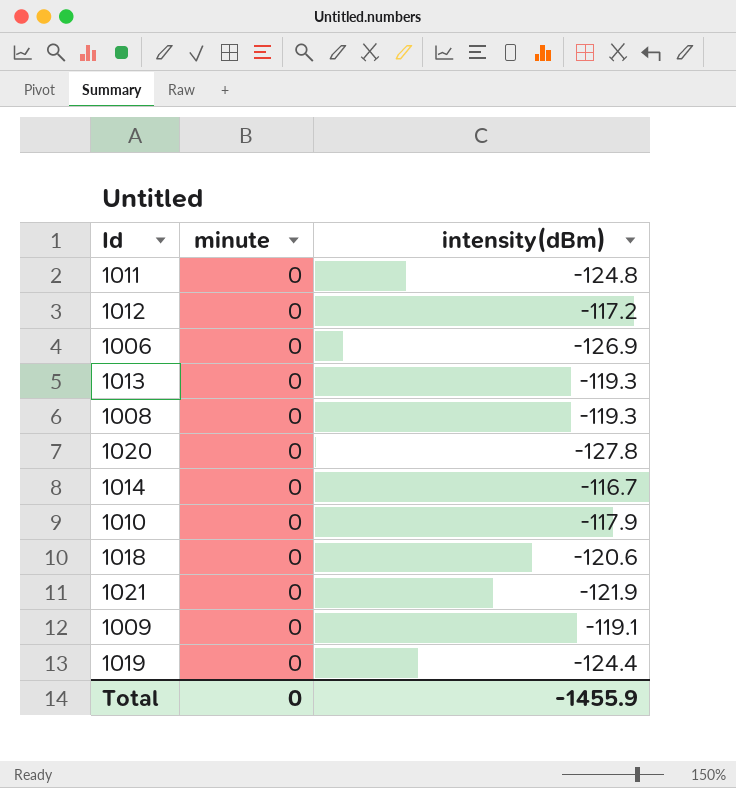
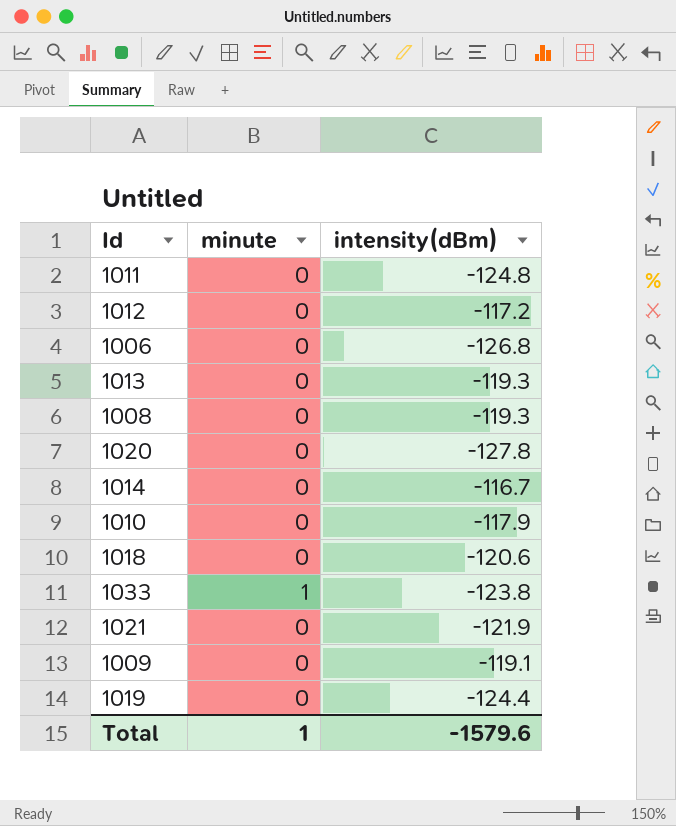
1006 | intensity(dBm): -126.9 -> -126.8
row 1033: none -> 1 | -123.8
Total | minute: 0 -> 1
Total | intensity(dBm): -1455.9 -> -1579.6

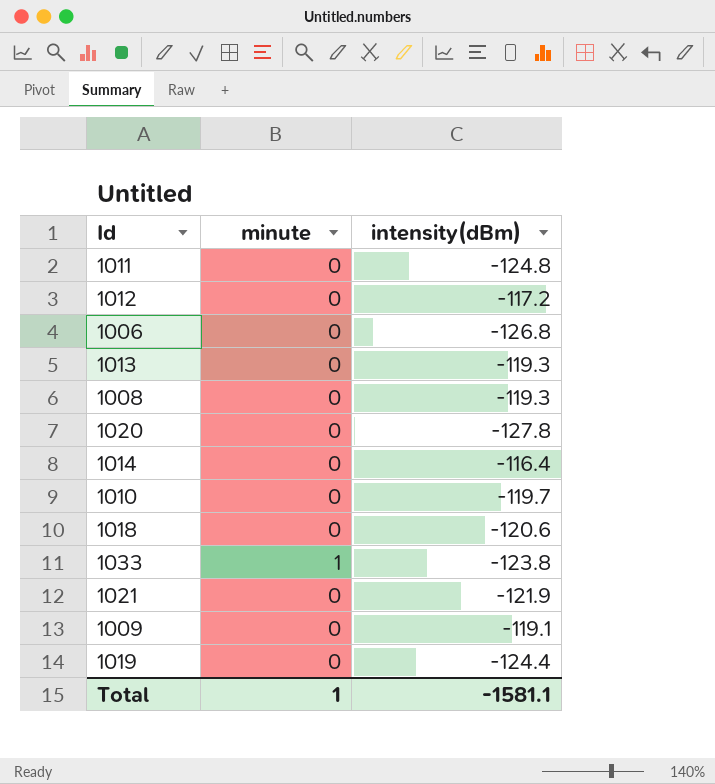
1014 | intensity(dBm): -116.7 -> -116.4
1010 | intensity(dBm): -117.9 -> -119.7
Total | intensity(dBm): -1579.6 -> -1581.1

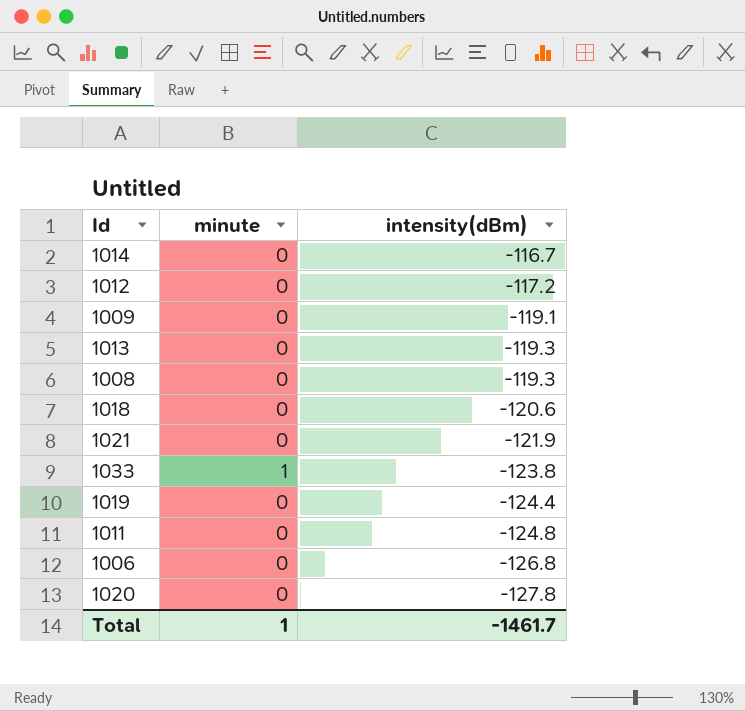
row order: none -> intensity(dBm) descending
row 1010: 0 | -119.7 -> none
1014 | intensity(dBm): -116.4 -> -116.7
Total | intensity(dBm): -1581.1 -> -1461.7

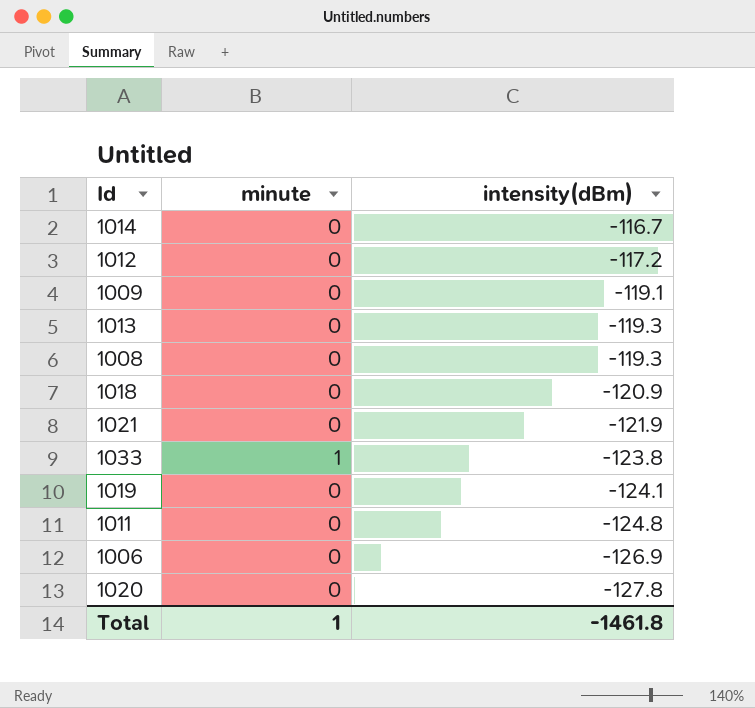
1018 | intensity(dBm): -120.6 -> -120.9
1019 | intensity(dBm): -124.4 -> -124.1
1006 | intensity(dBm): -126.8 -> -126.9
Total | intensity(dBm): -1461.7 -> -1461.8

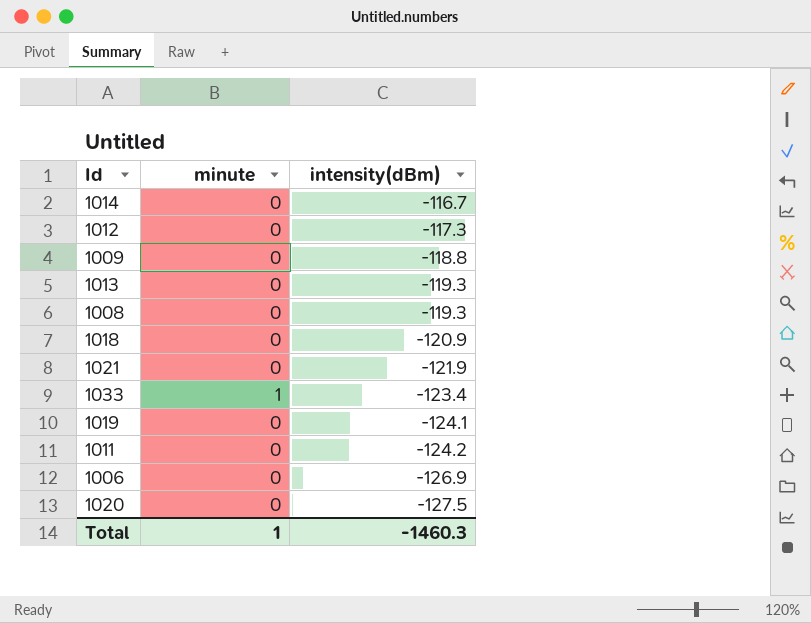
1012 | intensity(dBm): -117.2 -> -117.3
1009 | intensity(dBm): -119.1 -> -118.8
1033 | intensity(dBm): -123.8 -> -123.4
1011 | intensity(dBm): -124.8 -> -124.2
1020 | intensity(dBm): -127.8 -> -127.5
Total | intensity(dBm): -1461.8 -> -1460.3

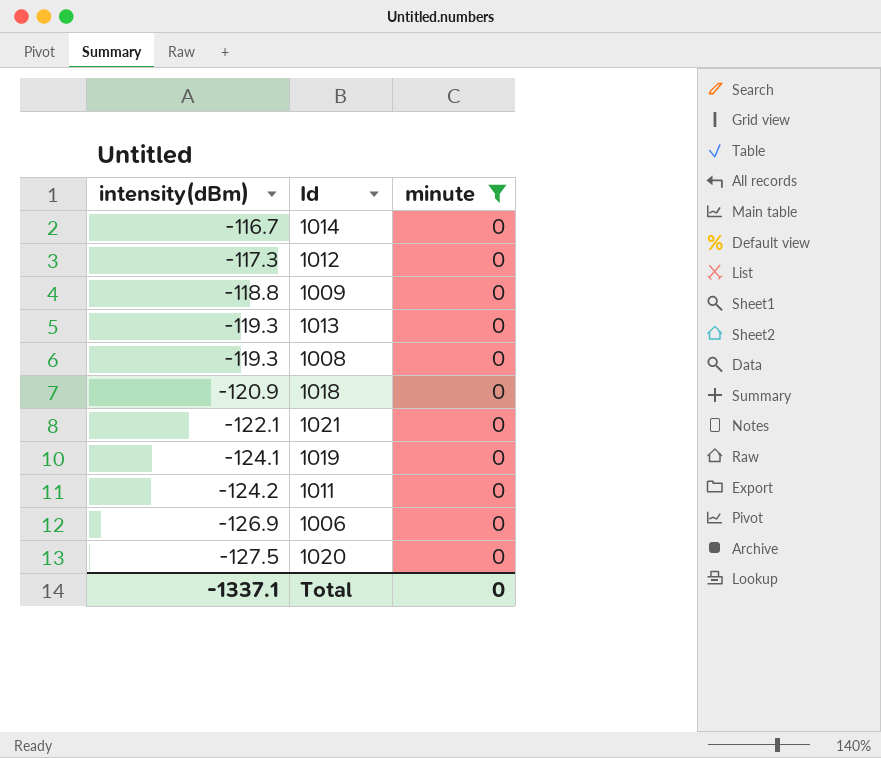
filter: none -> minute = 0
column intensity(dBm) | position: 3 -> 1
1021 | intensity(dBm): -121.9 -> -122.1
Total | intensity(dBm): -1460.3 -> -1337.1
Total | minute: 1 -> 0

